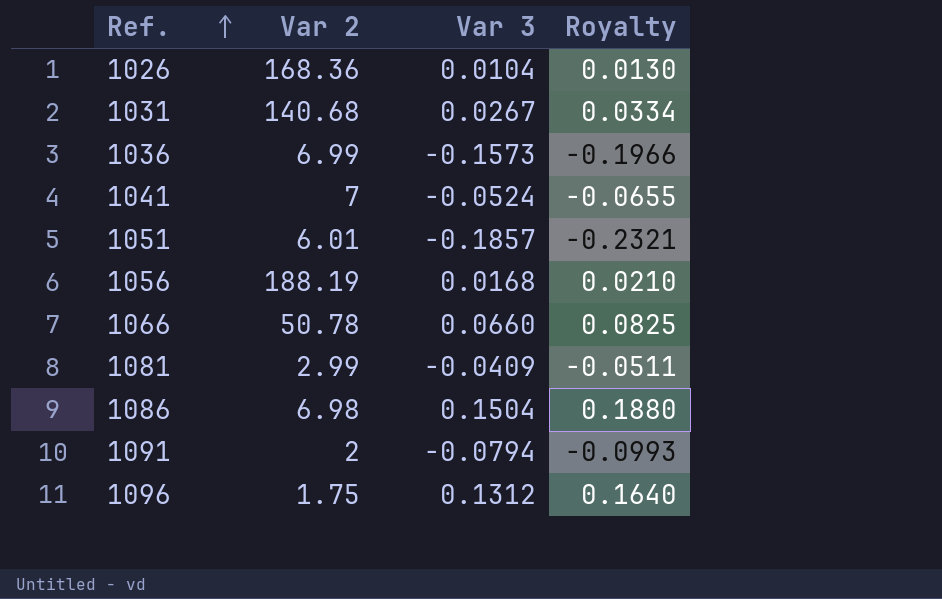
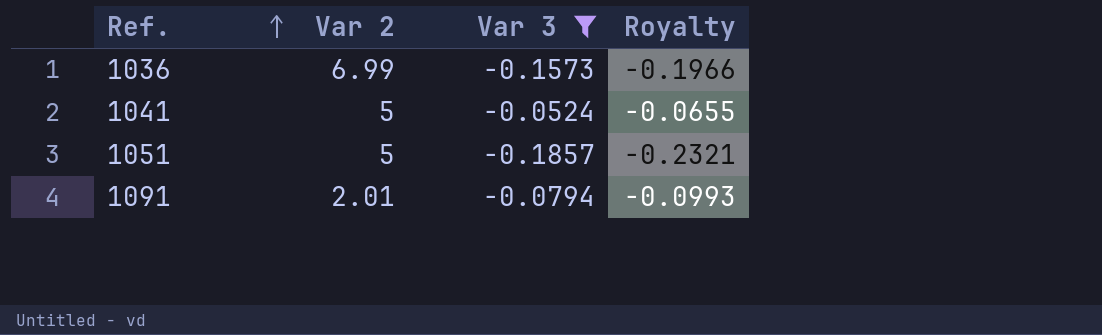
filter: none -> Var 3 <= -0.0524
1041 | Var 2: 7 -> 5
1051 | Var 2: 6.01 -> 5
1091 | Var 2: 2 -> 2.01

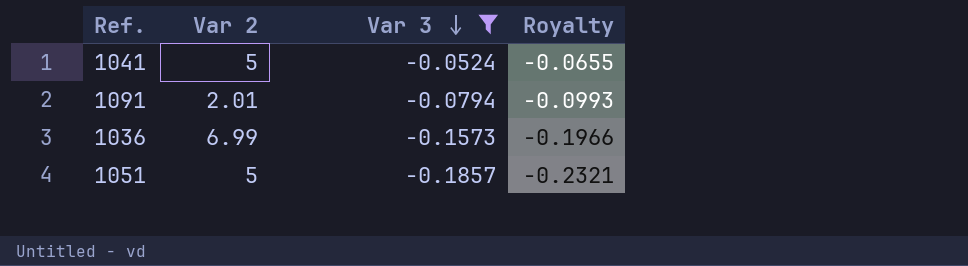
row order: Ref. ascending -> Var 3 descending

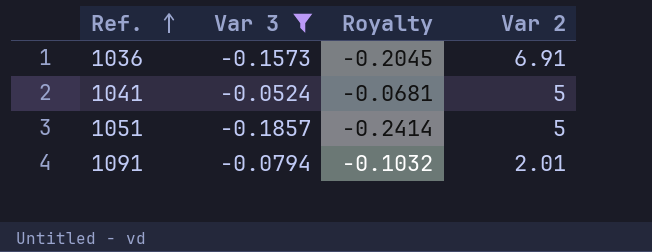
row order: Var 3 descending -> Ref. ascending
column Royalty | formula: [Var 3] * 1.25 -> [Var 3] * 1.3
column Var 2 | position: 2 -> 4
1036 | Var 2: 6.99 -> 6.91

